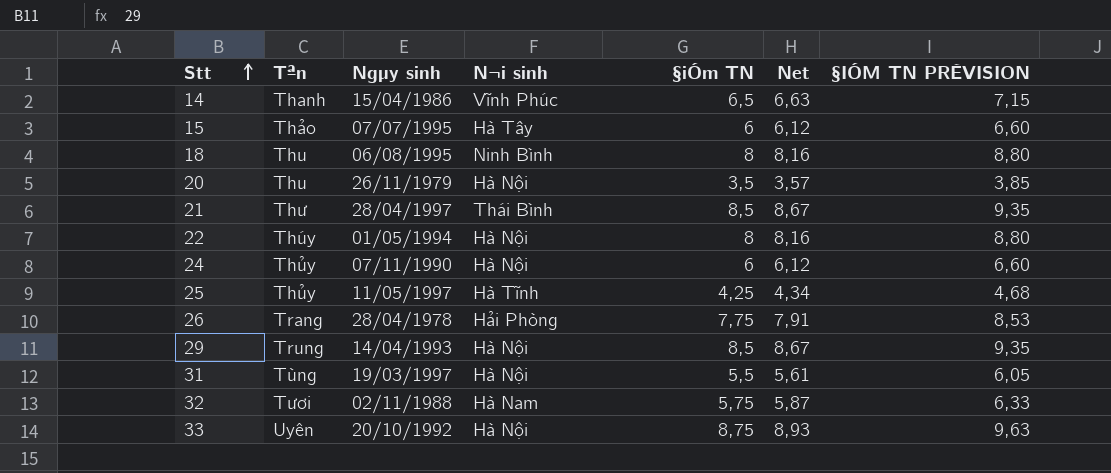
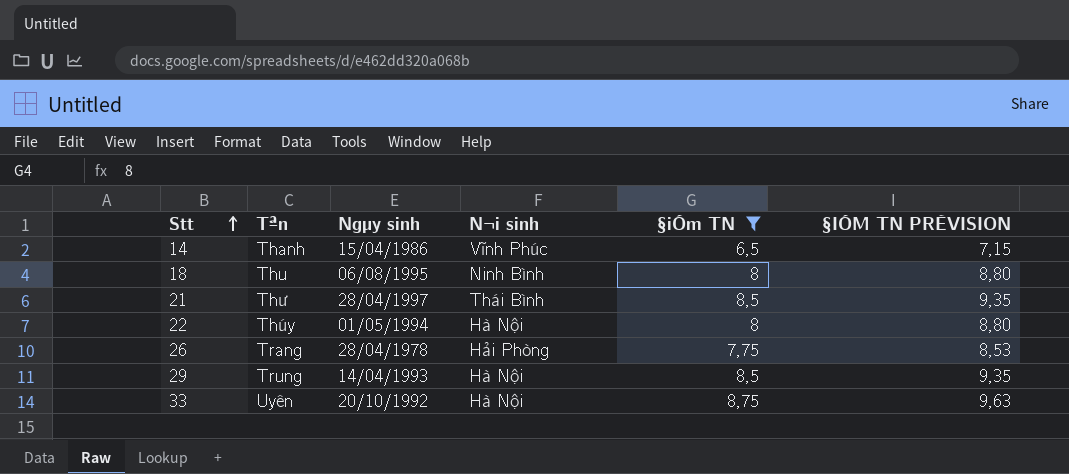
filter: none -> §iÓm TN >= 6,5
column Net | formula: [§iÓm TN] * 1,02 -> none

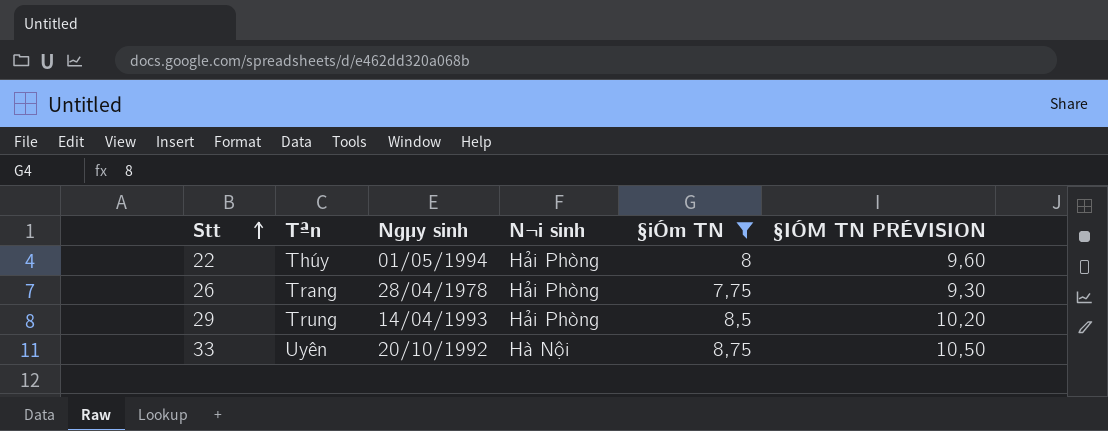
column §IÓM TN PRÉVISION | formula: [§iÓm TN] * 1,1 -> [§iÓm TN] * 1,2
row 14: Thanh | 15/04/1986 | Vĩnh Phúc | 6,5 | 7,15 -> none
row 18: Thu | 06/08/1995 | Ninh Bình | 8 | 8,80 -> none
row 21: Thư | 28/04/1997 | Thái Bình | 8,5 | 9,35 -> none
22 | N¬i sinh: Hà Nội -> Hải Phòng
29 | N¬i sinh: Hà Nội -> Hải Phòng

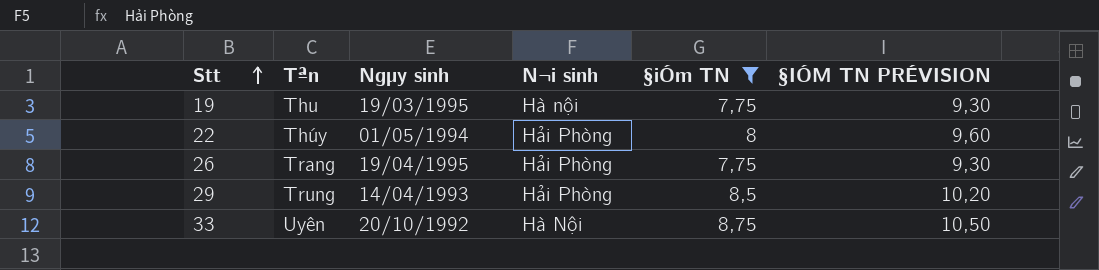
row 19: none -> Thu | 19/03/1995 | Hà nội | 7,75 | 9,30
26 | Ngµy sinh: 28/04/1978 -> 19/04/1995

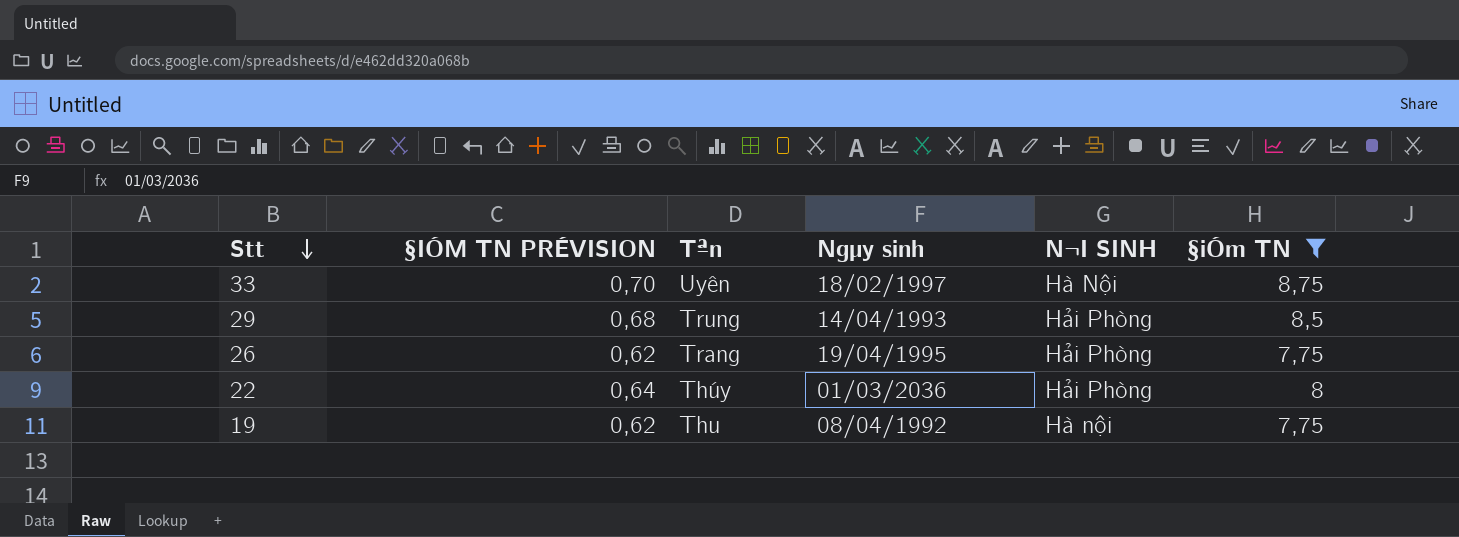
row order: Stt ascending -> Stt descending
column §IÓM TN PRÉVISION | formula: [§iÓm TN] * 1,2 -> [§iÓm TN] * 0,08
column §IÓM TN PRÉVISION | position: 6 -> 2
column name: N¬i sinh -> N¬I SINH
33 | Ngµy sinh: 20/10/1992 -> 18/02/1997
22 | Ngµy sinh: 01/05/1994 -> 01/03/2036
19 | Ngµy sinh: 19/03/1995 -> 08/04/1992

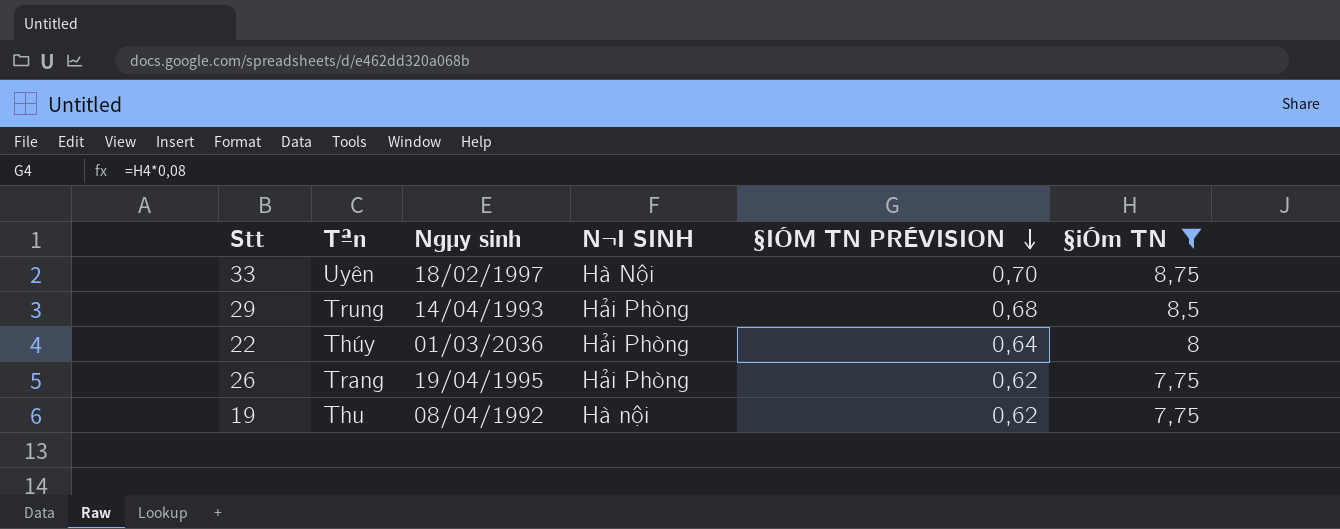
row order: Stt descending -> §IÓM TN PRÉVISION descending
column §IÓM TN PRÉVISION | position: 2 -> 5

